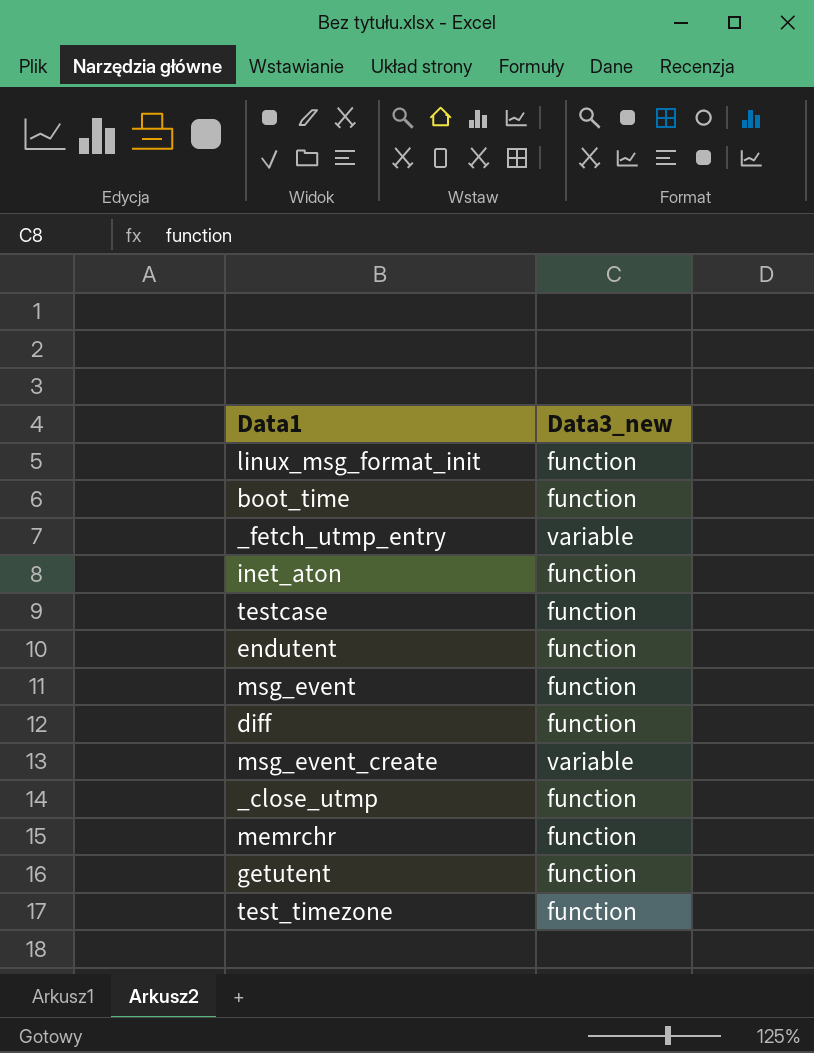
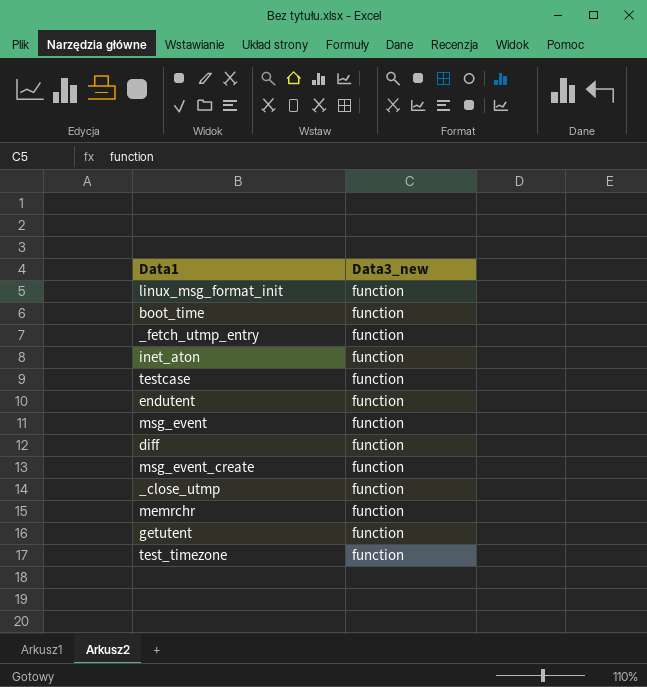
_fetch_utmp_entry | Data3_new: variable -> function
msg_event_create | Data3_new: variable -> function

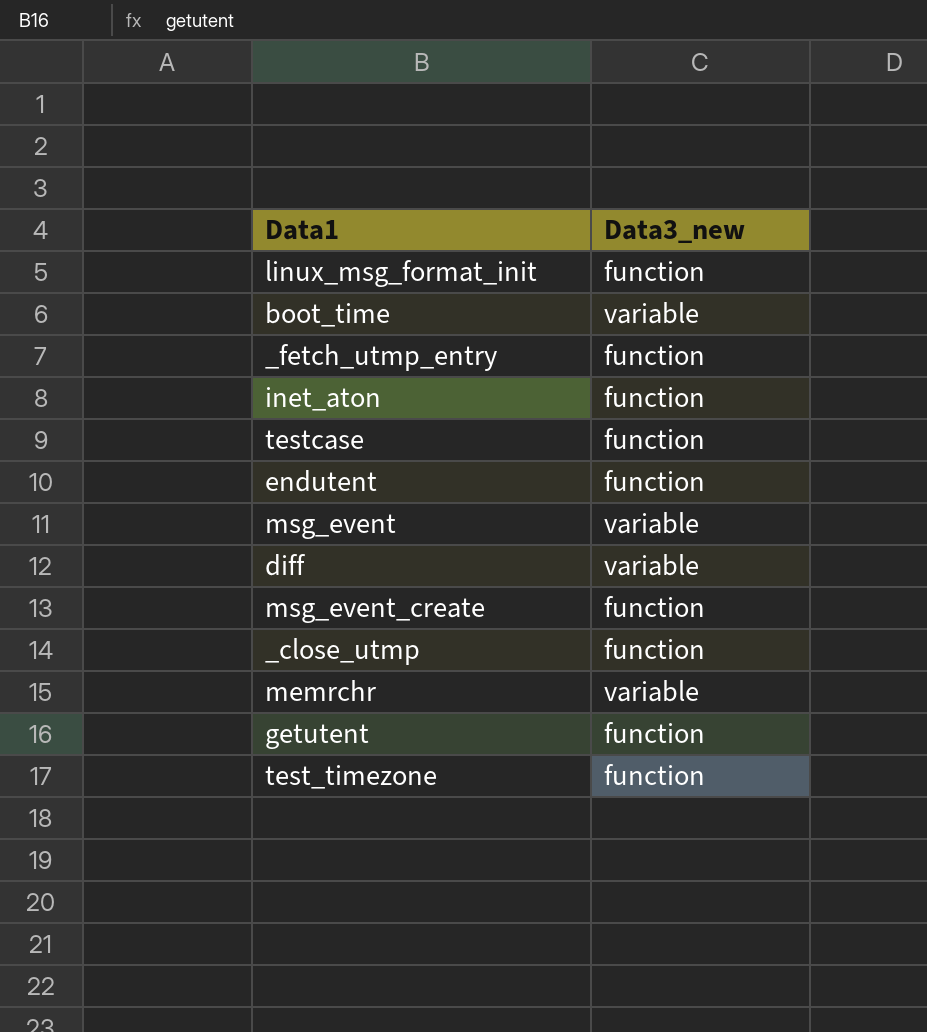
boot_time | Data3_new: function -> variable
msg_event | Data3_new: function -> variable
diff | Data3_new: function -> variable
memrchr | Data3_new: function -> variable

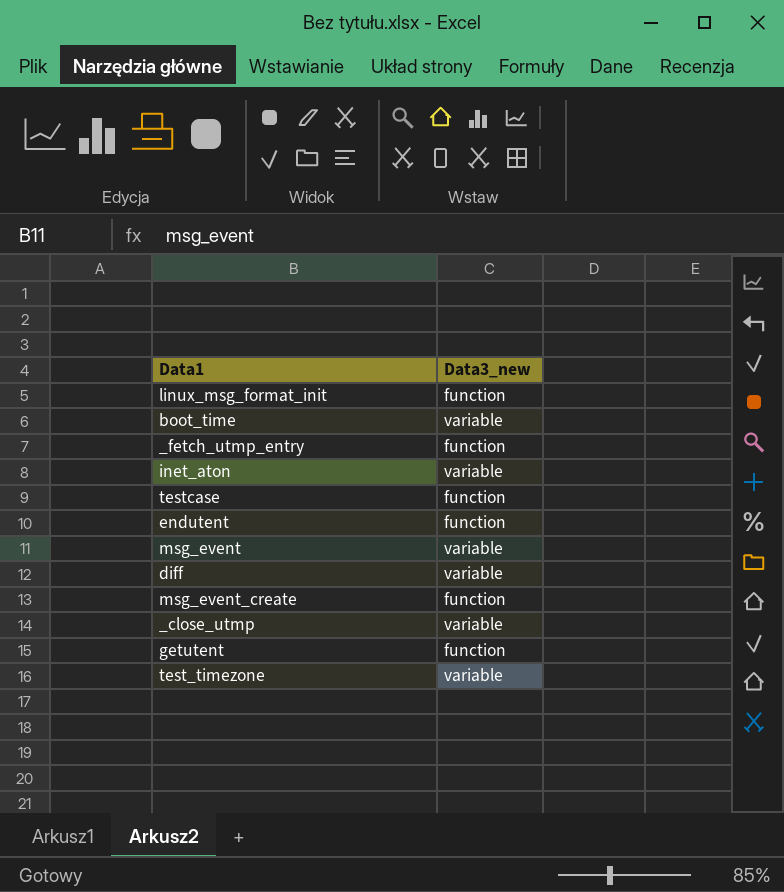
row memrchr: variable -> none
inet_aton | Data3_new: function -> variable
_close_utmp | Data3_new: function -> variable
test_timezone | Data3_new: function -> variable

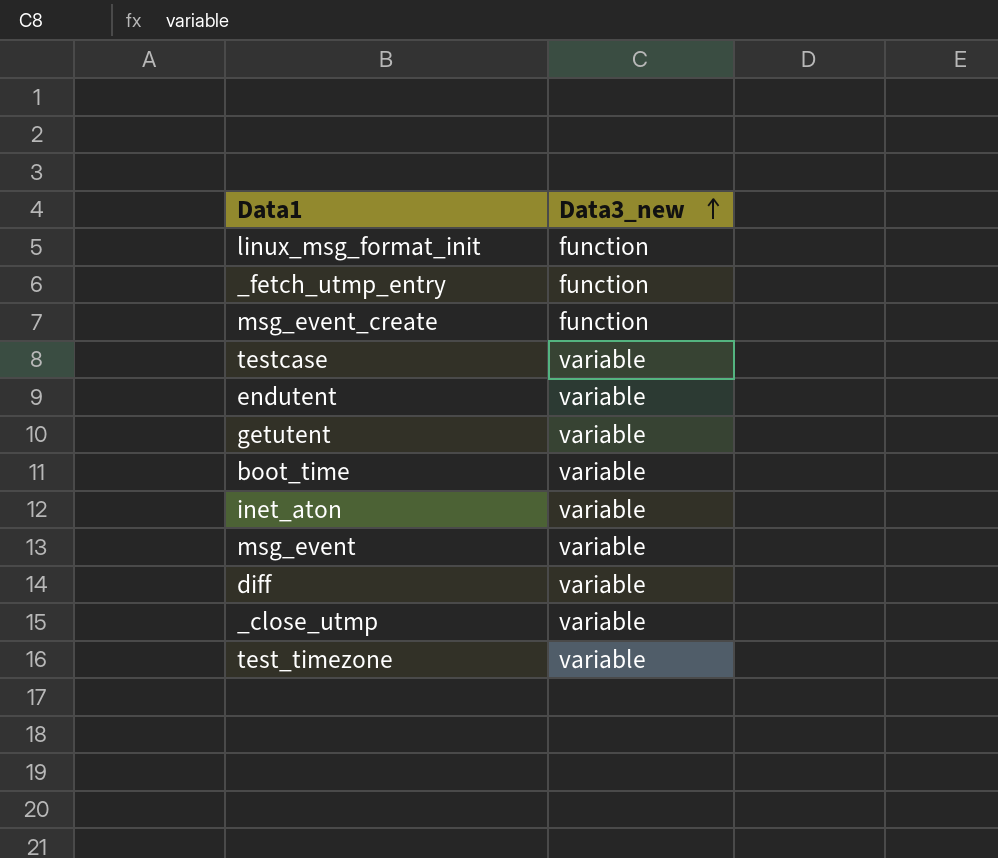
row order: none -> Data3_new ascending
testcase | Data3_new: function -> variable
endutent | Data3_new: function -> variable
getutent | Data3_new: function -> variable

